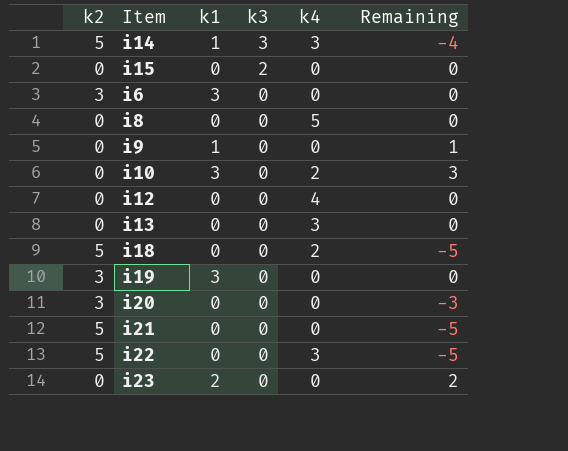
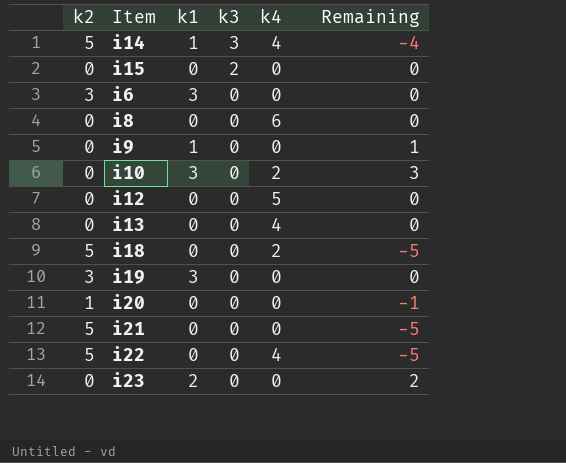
i14 | k4: 3 -> 4
i8 | k4: 5 -> 6
i12 | k4: 4 -> 5
i13 | k4: 3 -> 4
i20 | k2: 3 -> 1
i20 | Remaining: -3 -> -1
i22 | k4: 3 -> 4

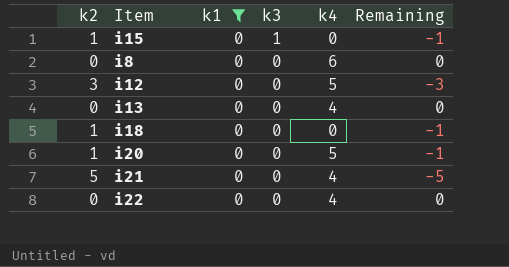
filter: none -> k1 = 0
i15 | k2: 0 -> 1
i15 | k3: 2 -> 1
i15 | Remaining: 0 -> -1
i12 | k2: 0 -> 3
i12 | Remaining: 0 -> -3
i18 | k2: 5 -> 1
i18 | k4: 2 -> 0
i18 | Remaining: -5 -> -1
i20 | k4: 0 -> 5
i21 | k4: 0 -> 4
i22 | k2: 5 -> 0
i22 | Remaining: -5 -> 0

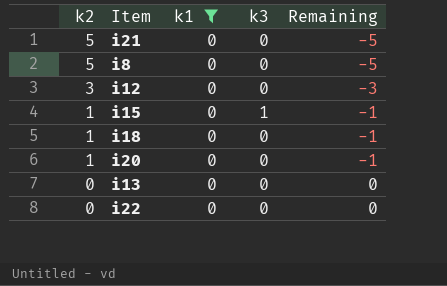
row order: k3 descending -> k2 descending
column k4 | position: 5 -> none
i8 | k2: 0 -> 5
i8 | Remaining: 0 -> -5

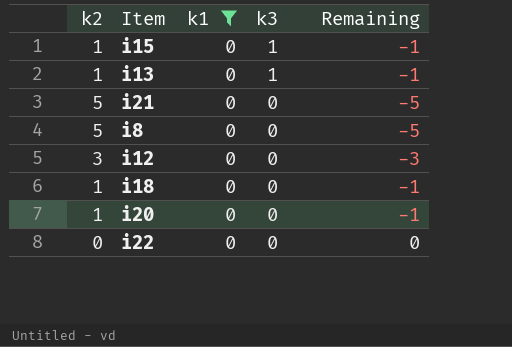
row order: k2 descending -> k3 descending
i13 | k2: 0 -> 1
i13 | k3: 0 -> 1
i13 | Remaining: 0 -> -1

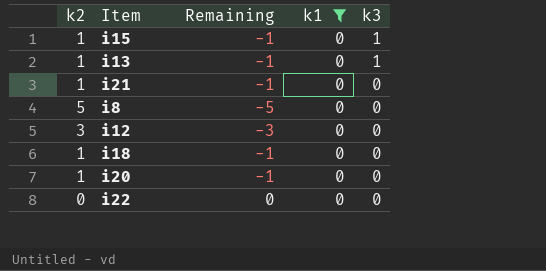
column Remaining | position: 5 -> 3
i21 | k2: 5 -> 1
i21 | Remaining: -5 -> -1

